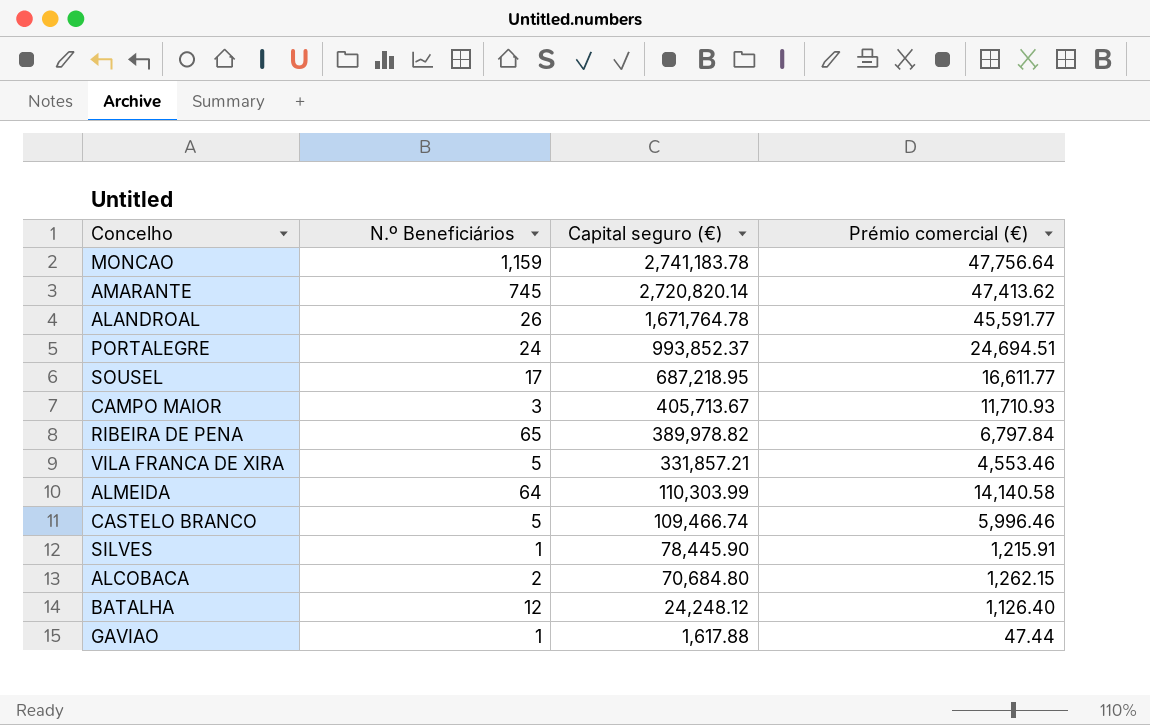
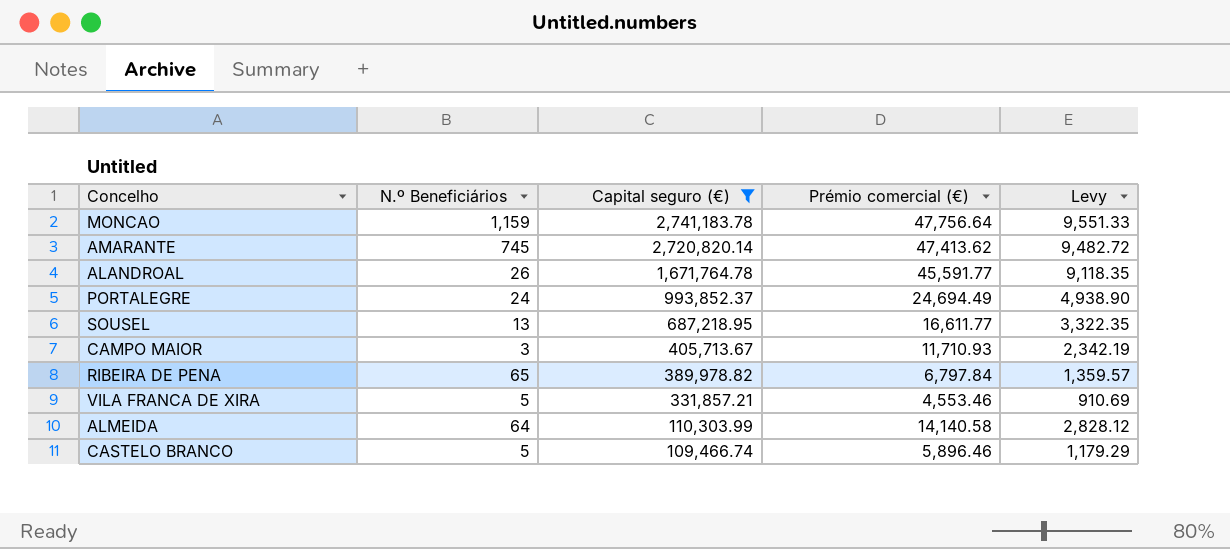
filter: none -> Capital seguro (€) >= 109,466.74
column Levy | formula: none -> [Prémio comercial (€)] * 0.2
PORTALEGRE | Prémio comercial (€): 24,694.51 -> 24,694.49
SOUSEL | N.º Beneficiários: 17 -> 13
CASTELO BRANCO | Prémio comercial (€): 5,996.46 -> 5,896.46

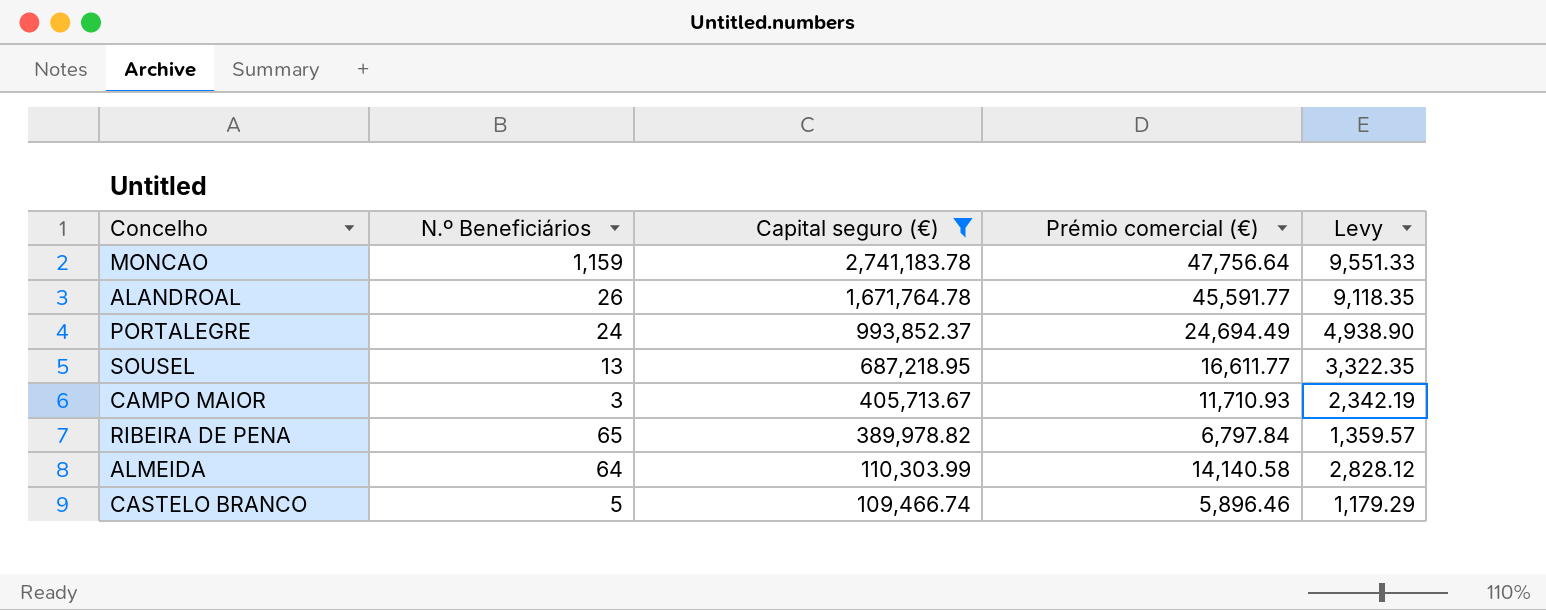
row AMARANTE: 745 | 2,720,820.14 | 47,413.62 | 9,482.72 -> none
row VILA FRANCA DE XIRA: 5 | 331,857.21 | 4,553.46 | 910.69 -> none

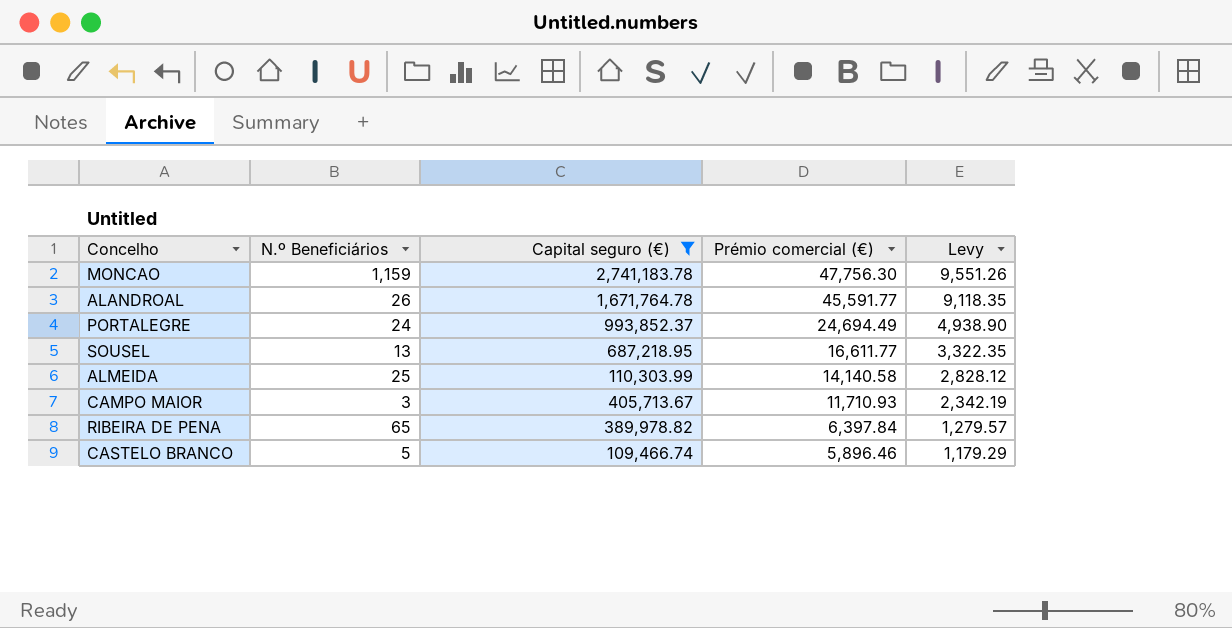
row order: Capital seguro (€) descending -> Prémio comercial (€) descending
MONCAO | Prémio comercial (€): 47,756.64 -> 47,756.30
MONCAO | Levy: 9,551.33 -> 9,551.26
ALMEIDA | N.º Beneficiários: 64 -> 25
RIBEIRA DE PENA | Prémio comercial (€): 6,797.84 -> 6,397.84
RIBEIRA DE PENA | Levy: 1,359.57 -> 1,279.57

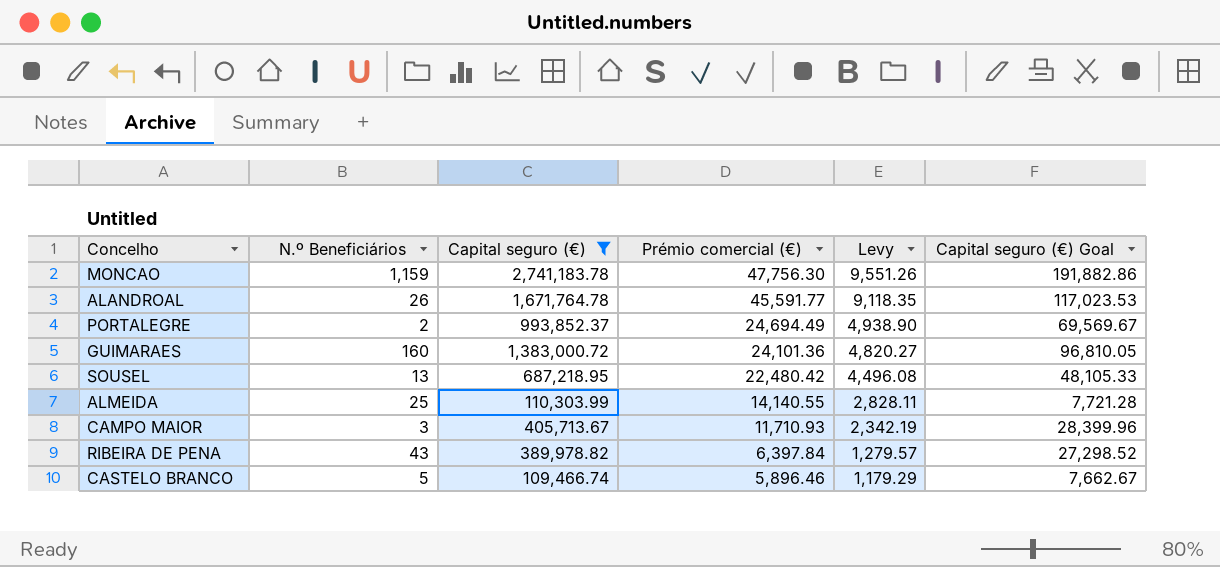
column Capital seguro (€) Goal | formula: none -> [Capital seguro (€)] * 0.07
PORTALEGRE | N.º Beneficiários: 24 -> 2
row GUIMARAES: none -> 160 | 1,383,000.72 | 24,101.36 | 4,820.27 | 96,810.05
SOUSEL | Prémio comercial (€): 16,611.77 -> 22,480.42
SOUSEL | Levy: 3,322.35 -> 4,496.08
ALMEIDA | Prémio comercial (€): 14,140.58 -> 14,140.55
ALMEIDA | Levy: 2,828.12 -> 2,828.11
RIBEIRA DE PENA | N.º Beneficiários: 65 -> 43

